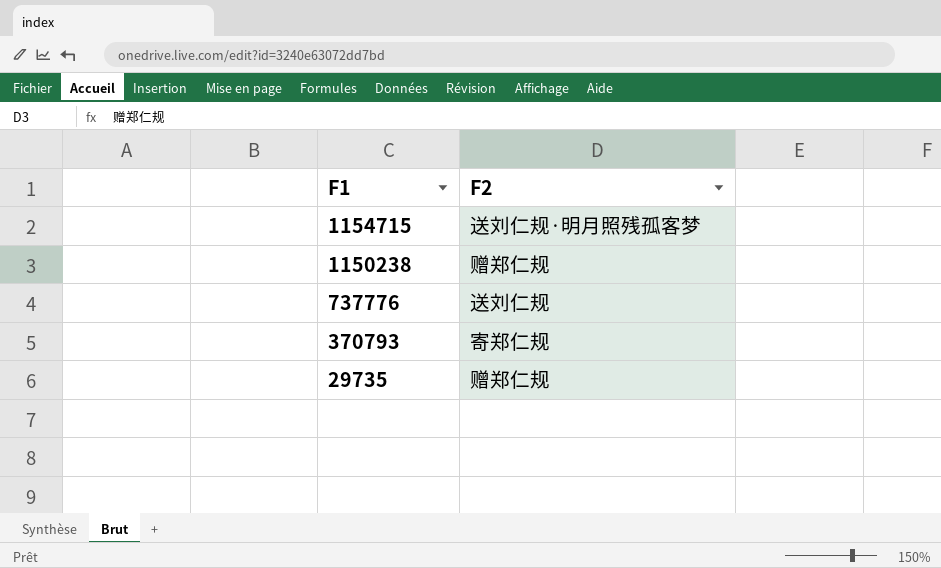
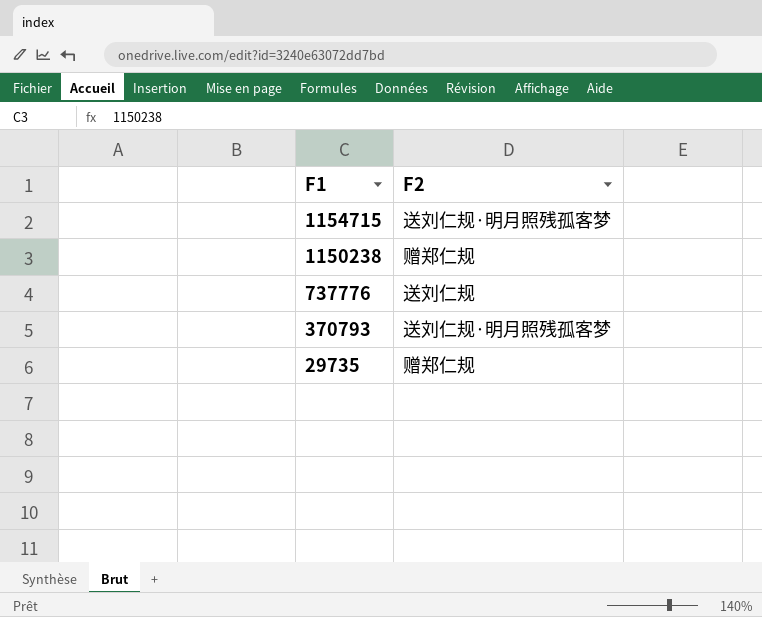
370793 | F2: 寄郑仁规 -> 送刘仁规·明月照残孤客梦

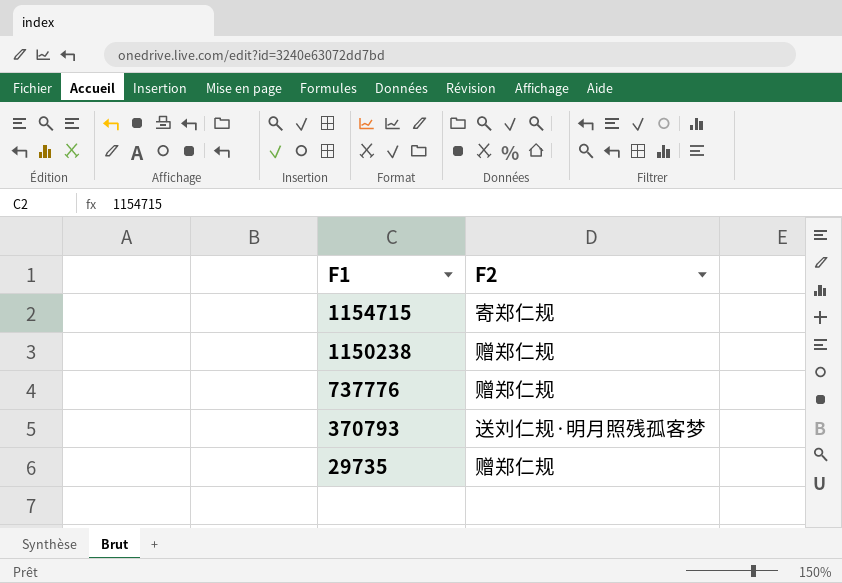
1154715 | F2: 送刘仁规·明月照残孤客梦 -> 寄郑仁规
737776 | F2: 送刘仁规 -> 赠郑仁规

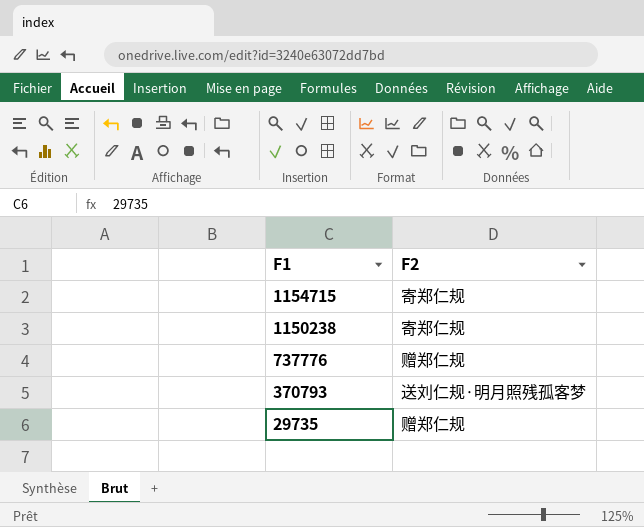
1150238 | F2: 赠郑仁规 -> 寄郑仁规

